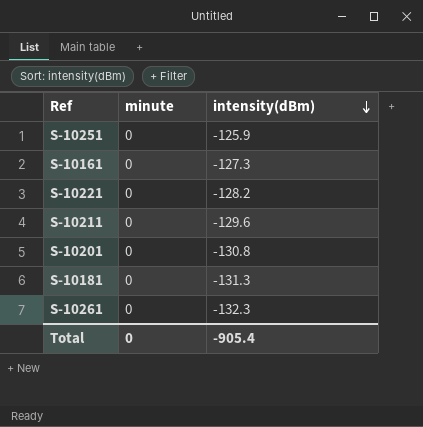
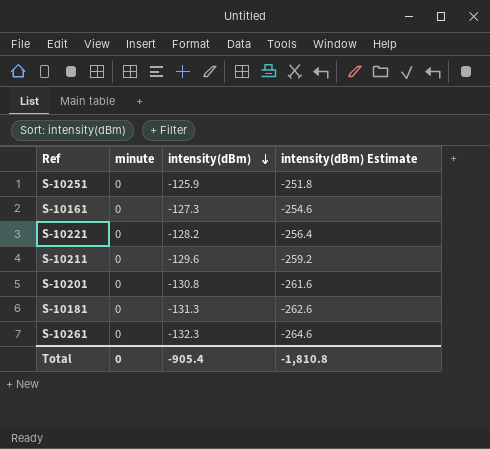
column intensity(dBm) Estimate | formula: none -> [intensity(dBm)] * 2

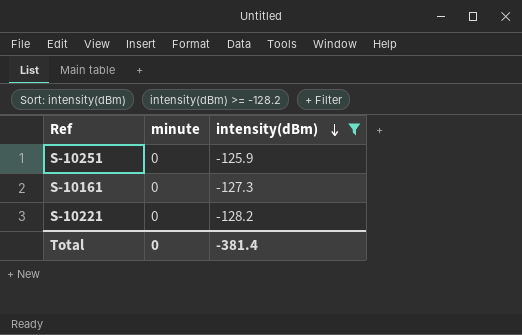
filter: none -> intensity(dBm) >= -128.2
column intensity(dBm) Estimate | formula: [intensity(dBm)] * 2 -> none
Total | intensity(dBm): -905.4 -> -381.4

